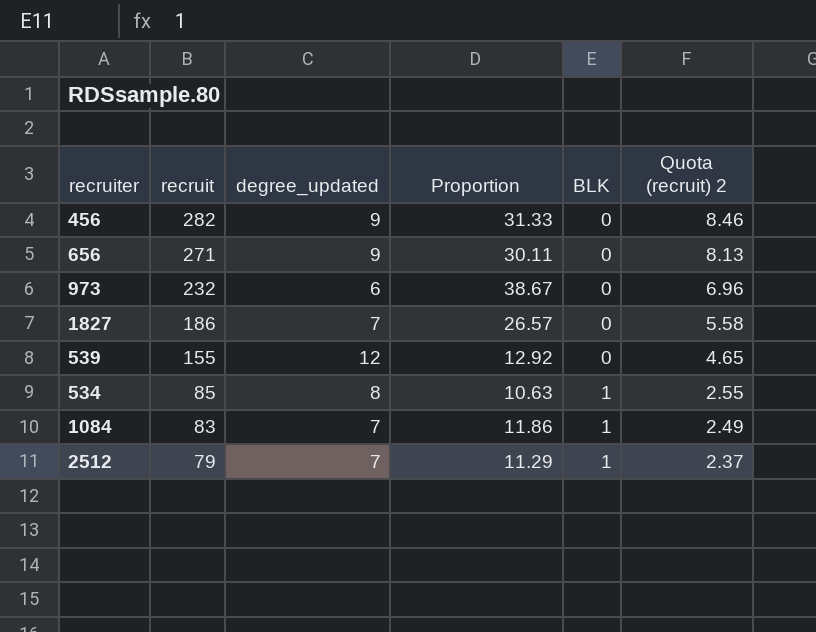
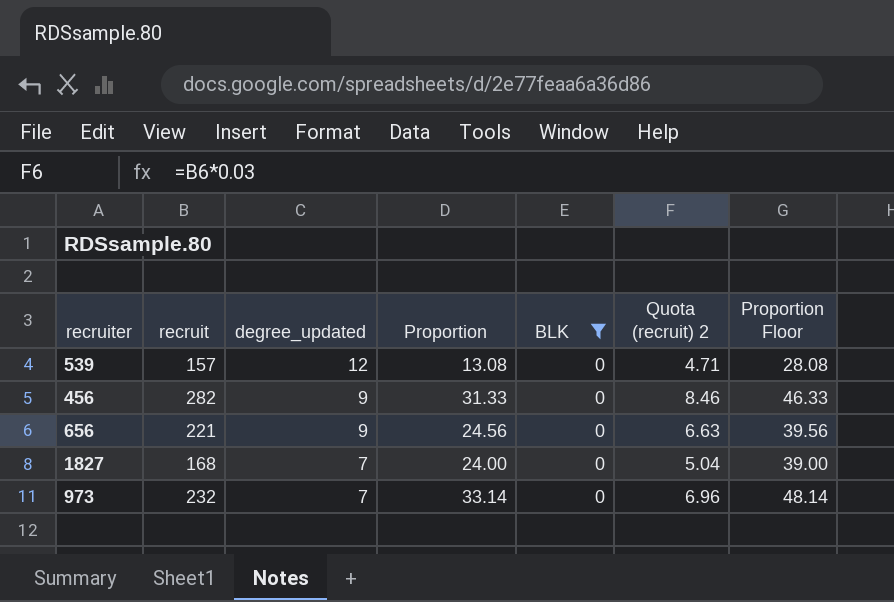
filter: none -> BLK = 0
row order: recruit descending -> degree_updated descending
column Proportion Floor | formula: none -> [Proportion] + 15
539 | recruit: 155 -> 157
539 | Proportion: 12.92 -> 13.08
539 | Quota (recruit) 2: 4.65 -> 4.71
656 | recruit: 271 -> 221
656 | Proportion: 30.11 -> 24.56
656 | Quota (recruit) 2: 8.13 -> 6.63
1827 | recruit: 186 -> 168
1827 | Proportion: 26.57 -> 24.00
1827 | Quota (recruit) 2: 5.58 -> 5.04
973 | degree_updated: 6 -> 7
973 | Proportion: 38.67 -> 33.14

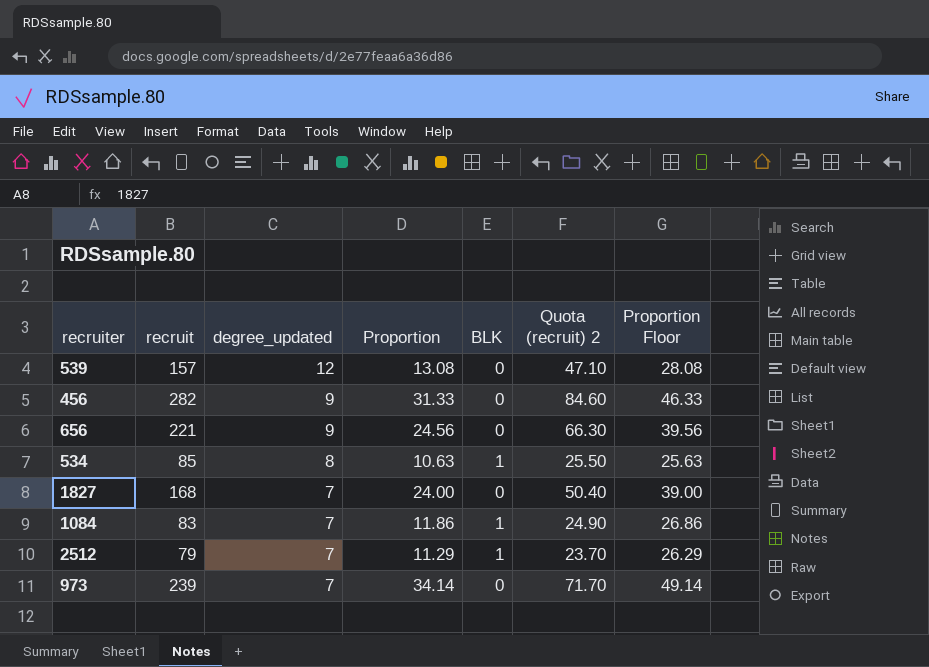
filter: BLK = 0 -> none
column Quota (recruit) 2 | formula: [recruit] * 0.03 -> [recruit] * 0.3
973 | recruit: 232 -> 239
973 | Proportion: 33.14 -> 34.14
973 | Proportion Floor: 48.14 -> 49.14

